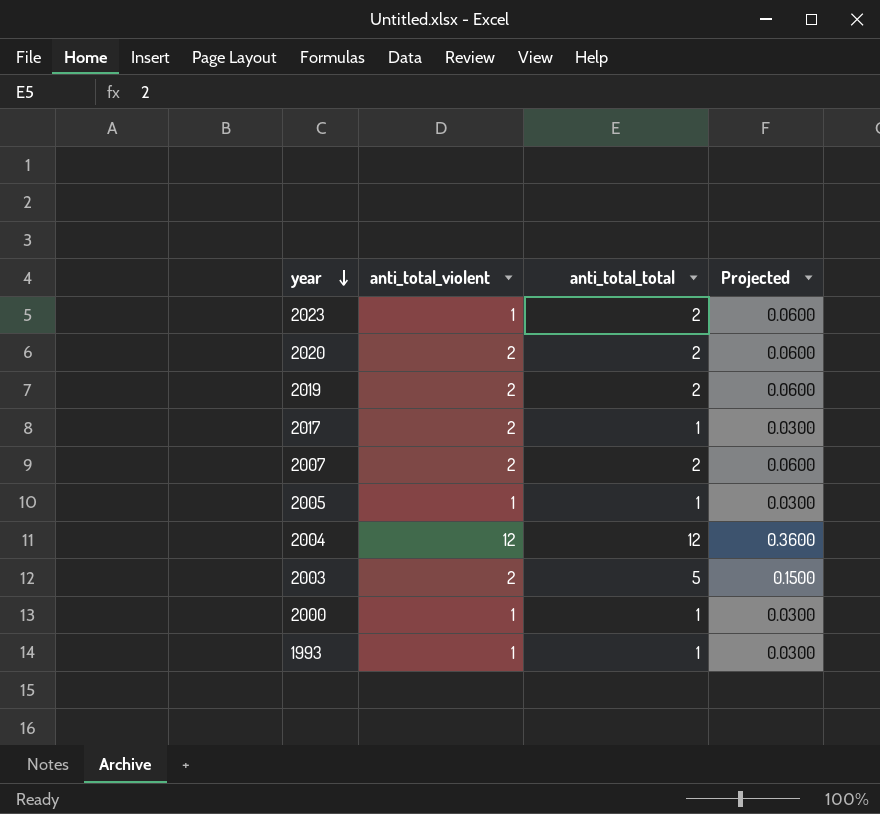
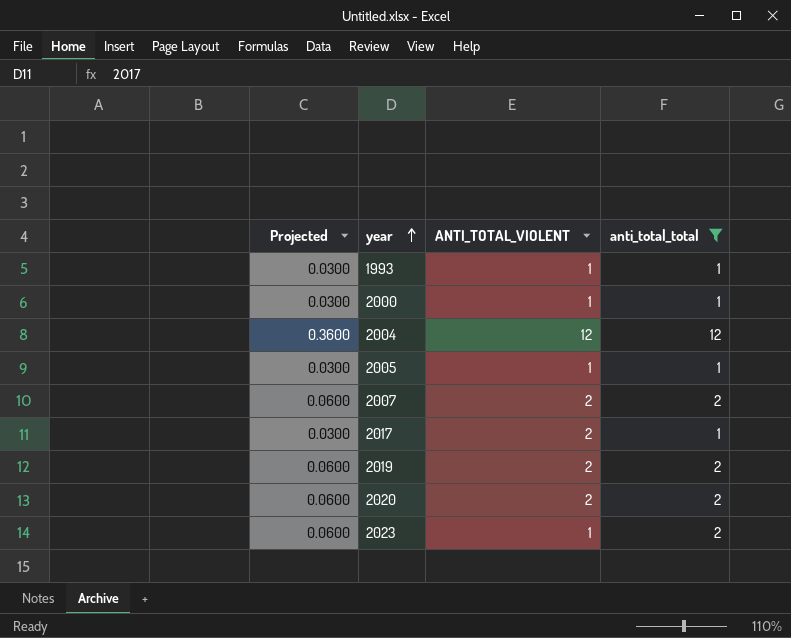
filter: none -> anti_total_total != 5
row order: year descending -> year ascending
column Projected | position: 4 -> 1
column name: anti_total_violent -> ANTI_TOTAL_VIOLENT

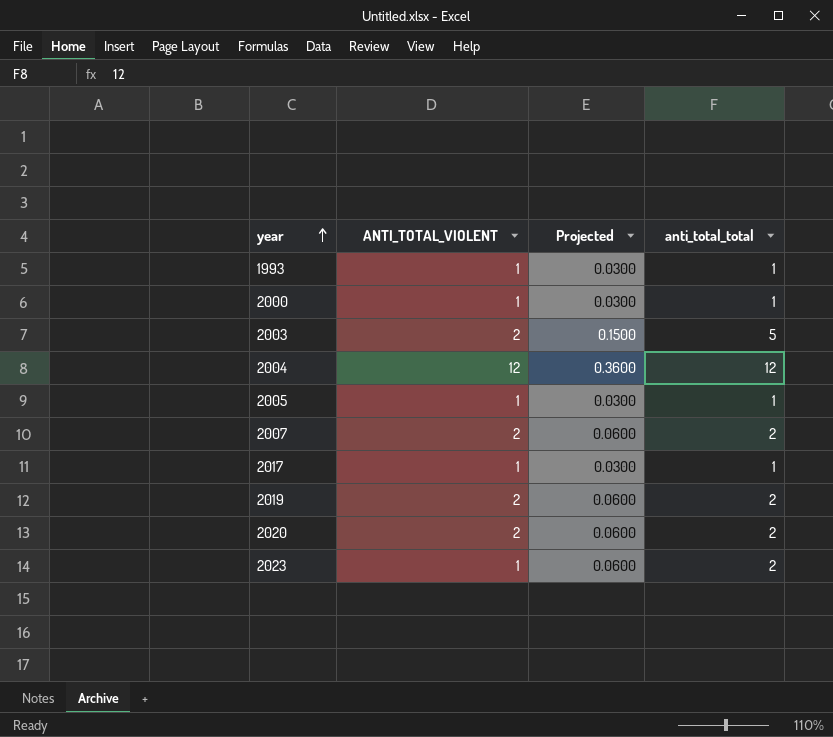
filter: anti_total_total != 5 -> none
column Projected | position: 1 -> 3
2017 | ANTI_TOTAL_VIOLENT: 2 -> 1

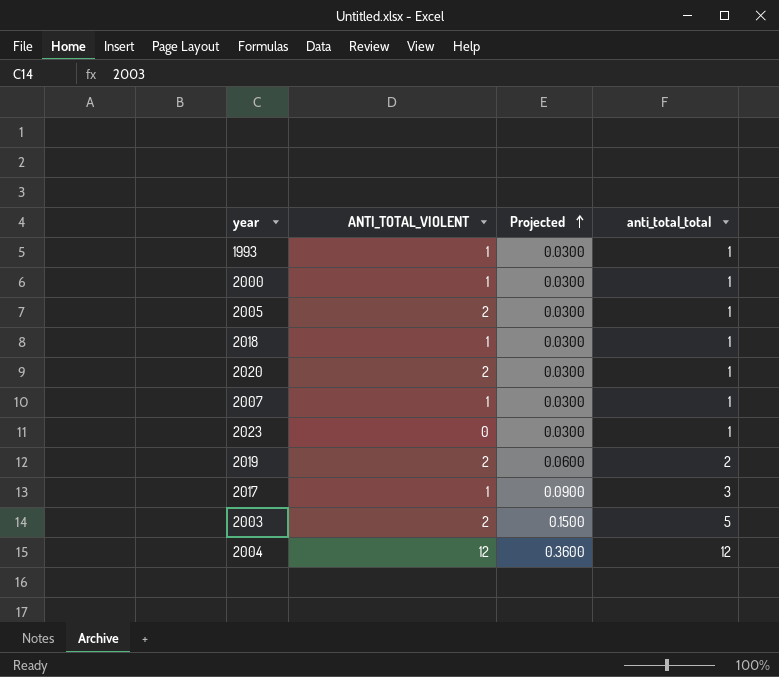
row order: year ascending -> Projected ascending
2005 | ANTI_TOTAL_VIOLENT: 1 -> 2
row 2018: none -> 1 | 0.0300 | 1
2020 | Projected: 0.0600 -> 0.0300
2020 | anti_total_total: 2 -> 1
2007 | ANTI_TOTAL_VIOLENT: 2 -> 1
2007 | Projected: 0.0600 -> 0.0300
2007 | anti_total_total: 2 -> 1
2023 | ANTI_TOTAL_VIOLENT: 1 -> 0
2023 | Projected: 0.0600 -> 0.0300
2023 | anti_total_total: 2 -> 1
2017 | Projected: 0.0300 -> 0.0900
2017 | anti_total_total: 1 -> 3

